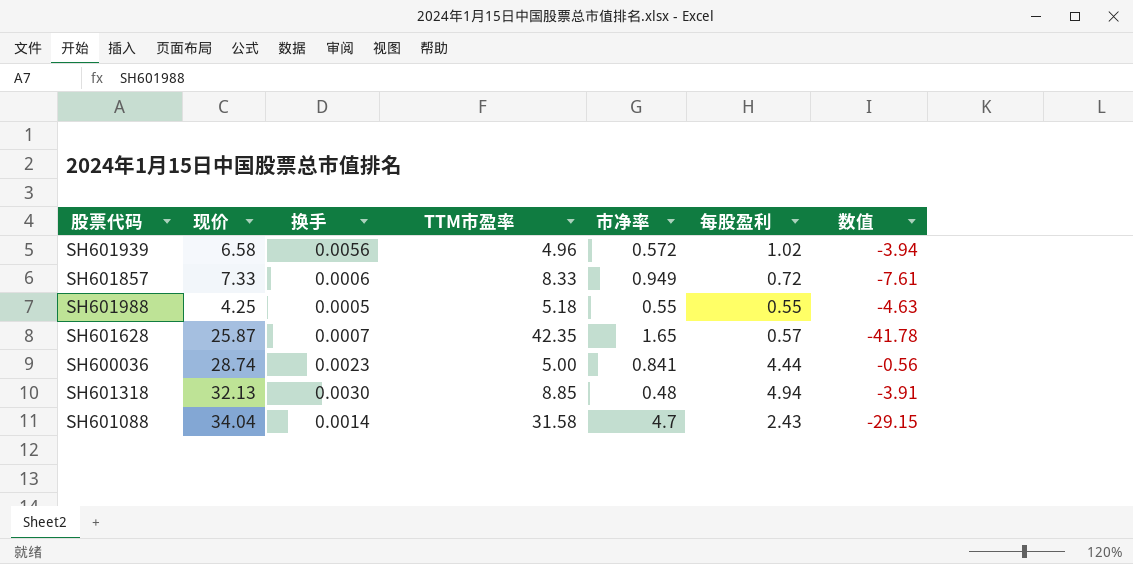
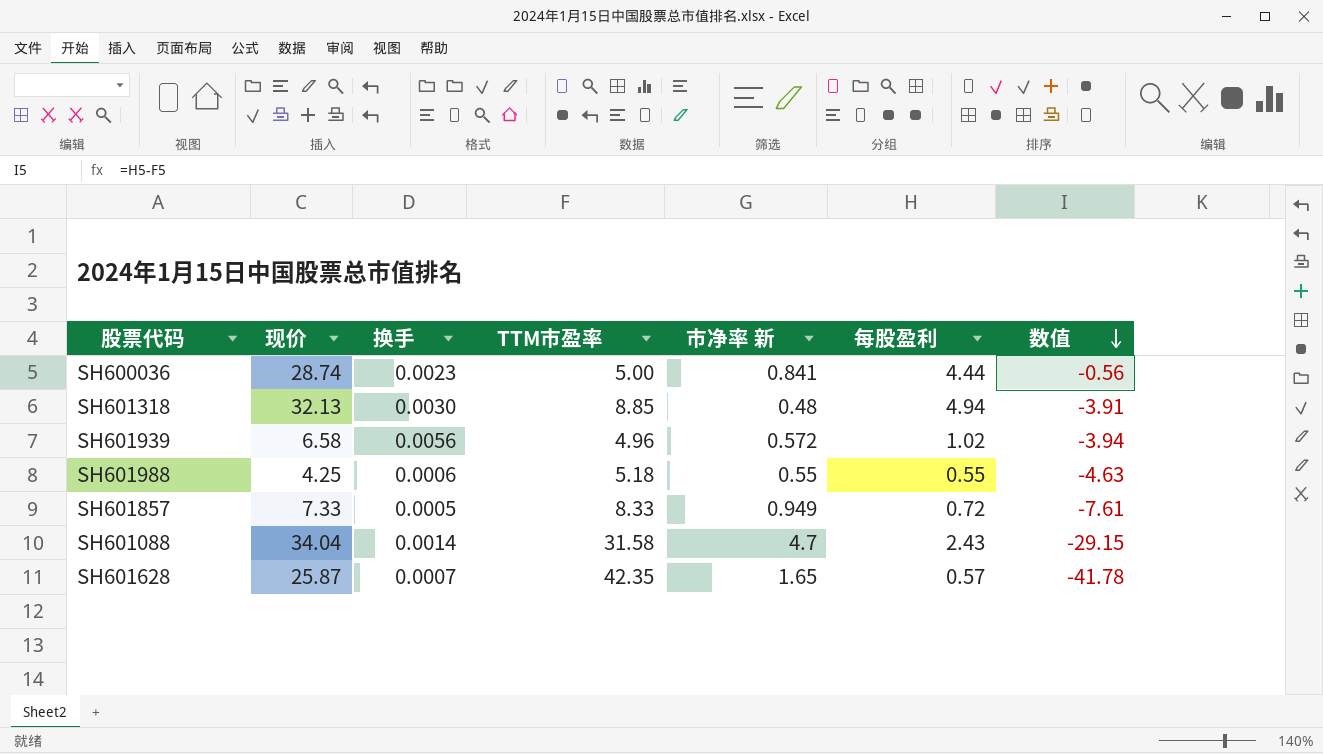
row order: none -> 数值 descending
column name: 市净率 -> 市净率 新
SH601988 | 换手: 0.0005 -> 0.0006
SH601857 | 换手: 0.0006 -> 0.0005

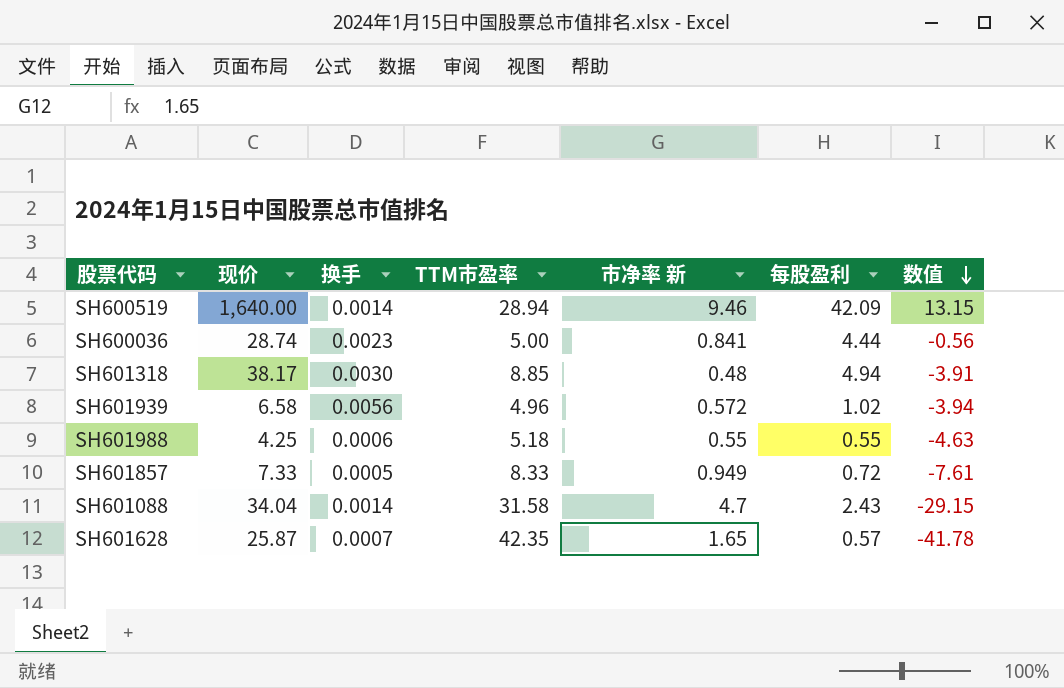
row SH600519: none -> 1,640.00 | 0.0014 | 28.94 | 9.46 | 42.09 | 13.15
SH601318 | 现价: 32.13 -> 38.17

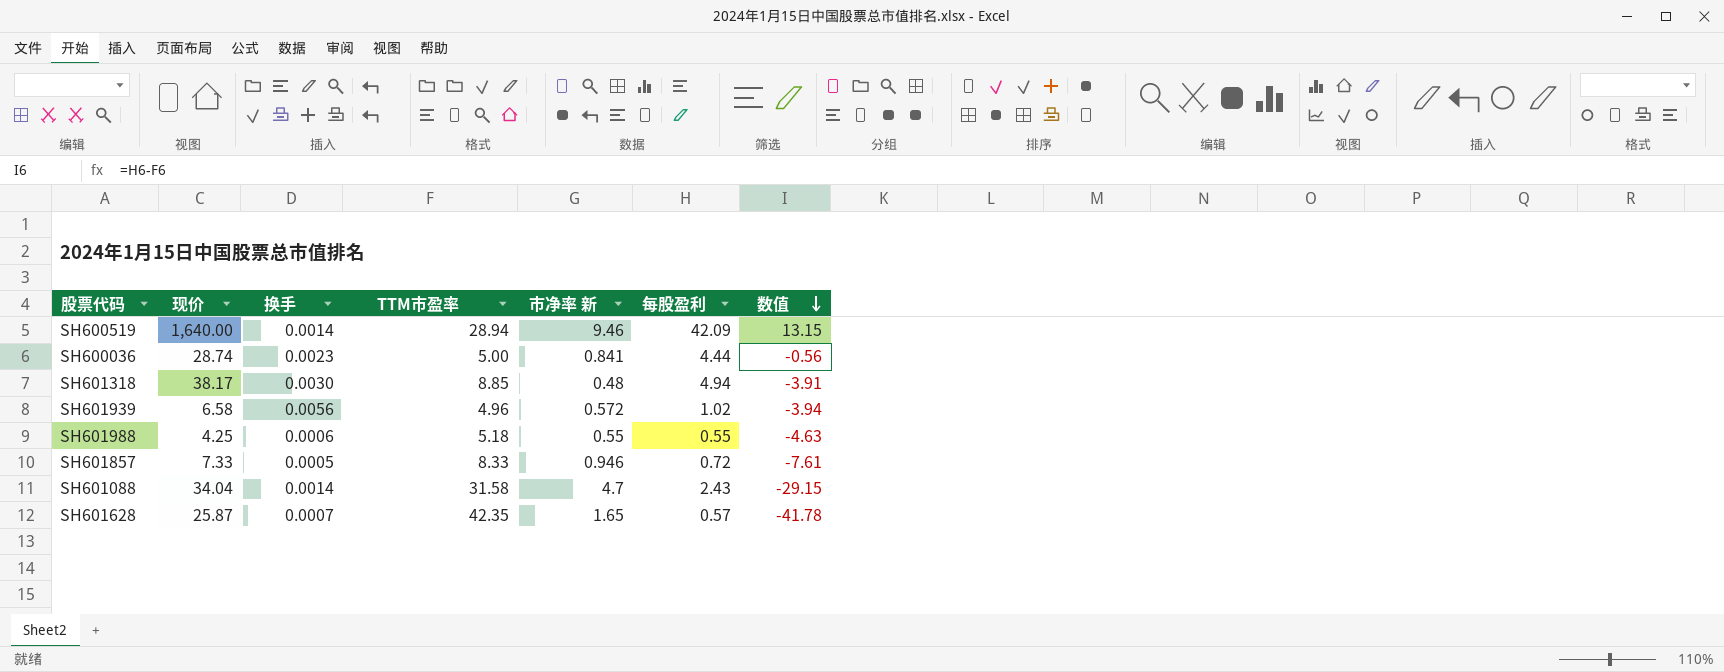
SH601857 | 市净率 新: 0.949 -> 0.946

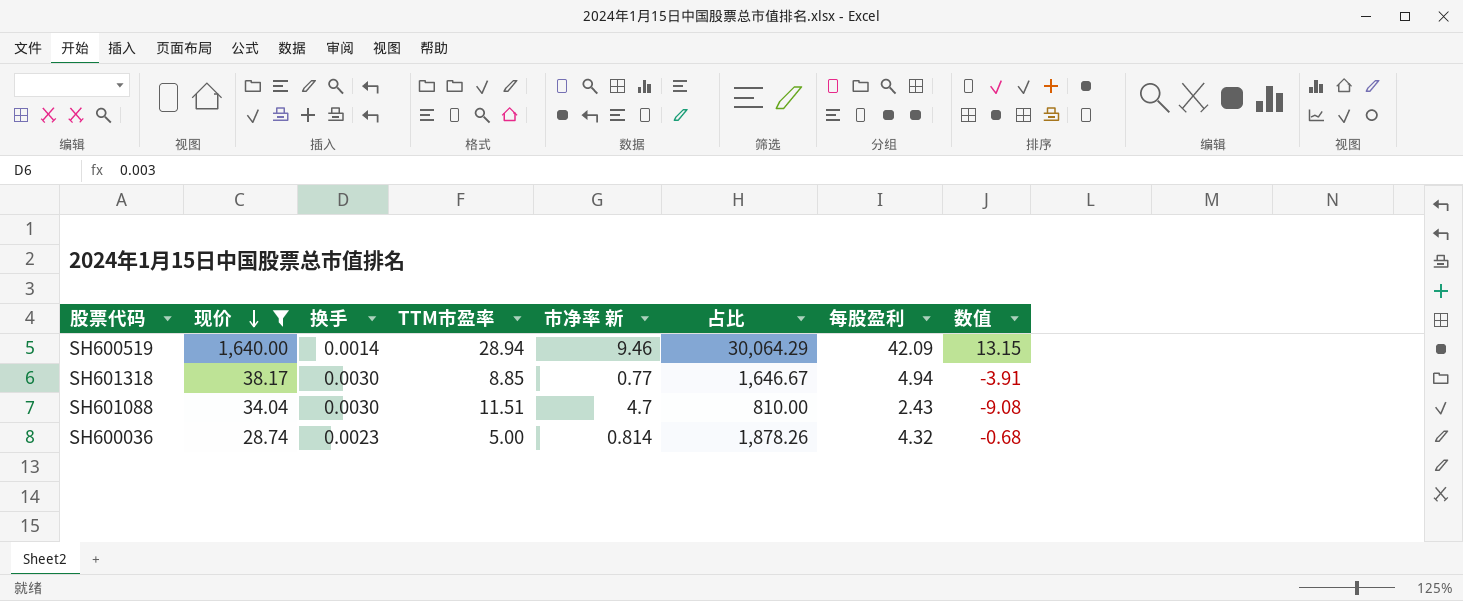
filter: none -> 现价 >= 28.74
row order: 数值 descending -> 现价 descending
column 占比 | formula: none -> [每股盈利] / [换手]
SH601318 | 市净率 新: 0.48 -> 0.77
SH601088 | 换手: 0.0014 -> 0.0030
SH601088 | TTM市盈率: 31.58 -> 11.51
SH601088 | 数值: -29.15 -> -9.08
SH600036 | 市净率 新: 0.841 -> 0.814
SH600036 | 每股盈利: 4.44 -> 4.32
SH600036 | 数值: -0.56 -> -0.68

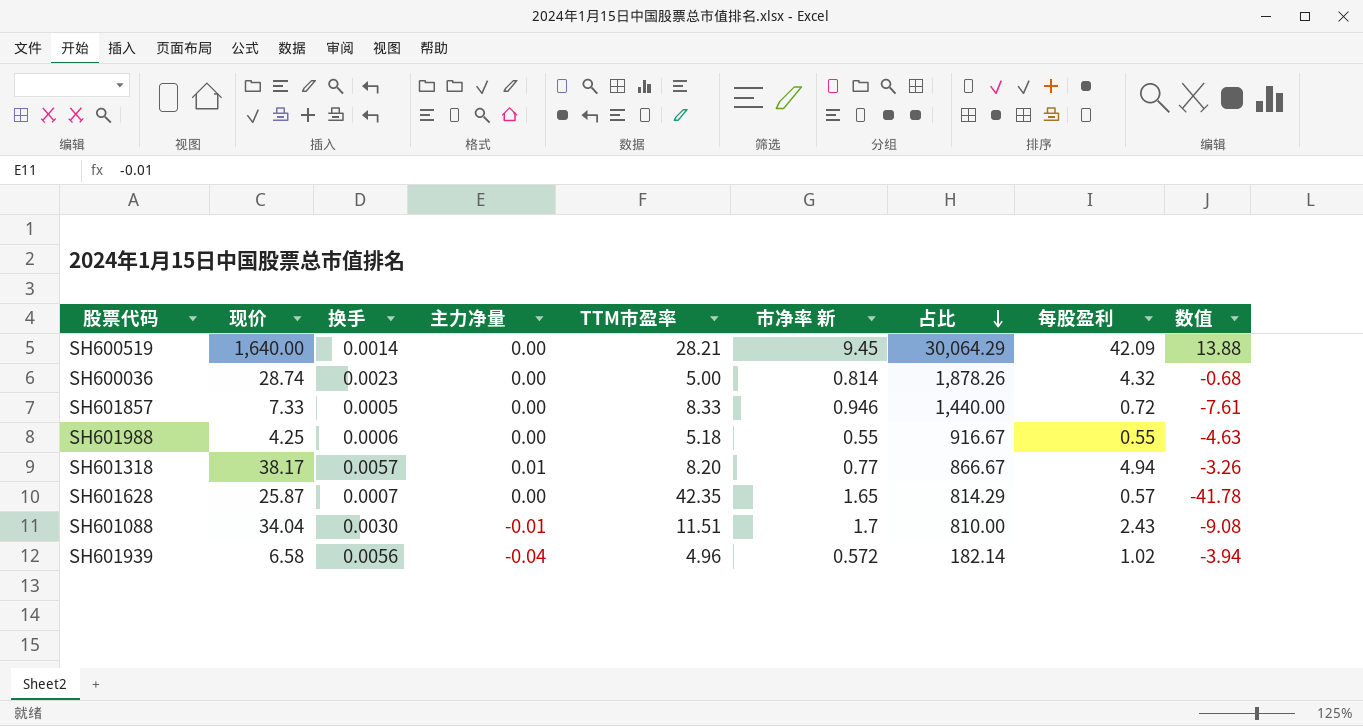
filter: 现价 >= 28.74 -> none
row order: 现价 descending -> 占比 descending
column 主力净量 | position: none -> 4
SH600519 | TTM市盈率: 28.94 -> 28.21
SH600519 | 市净率 新: 9.46 -> 9.45
SH600519 | 数值: 13.15 -> 13.88
SH601318 | 换手: 0.0030 -> 0.0057
SH601318 | TTM市盈率: 8.85 -> 8.20
SH601318 | 占比: 1,646.67 -> 866.67
SH601318 | 数值: -3.91 -> -3.26
SH601088 | 市净率 新: 4.7 -> 1.7

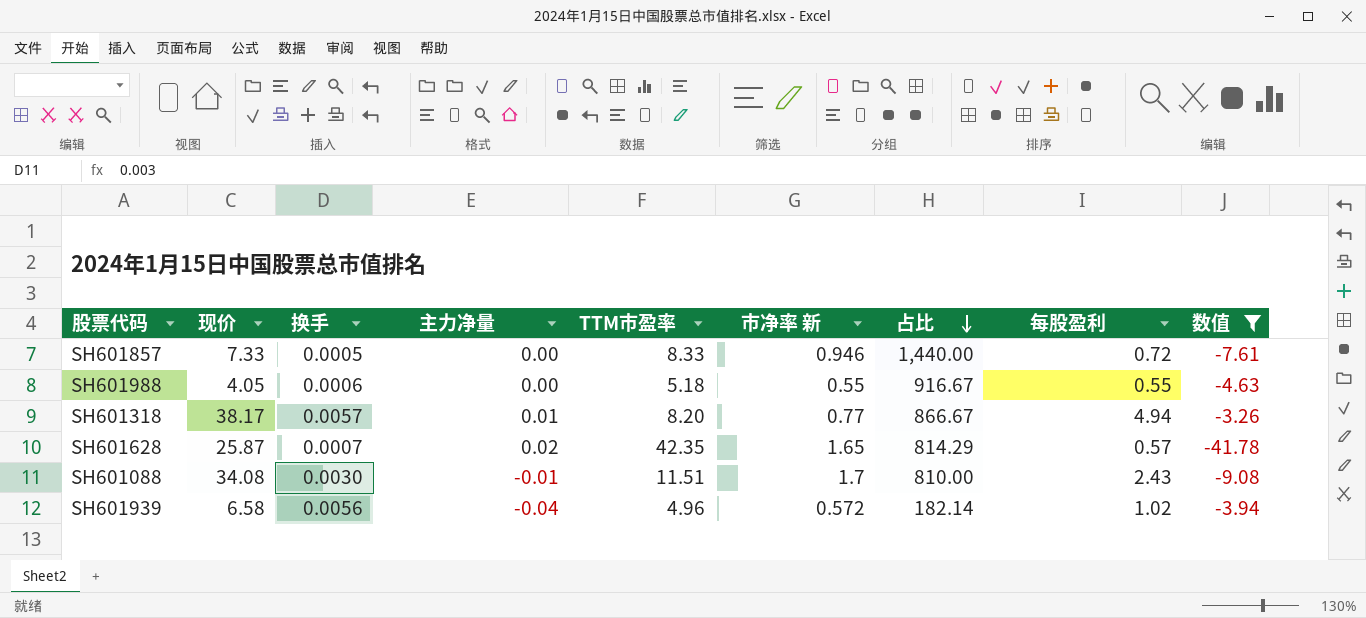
filter: none -> 数值 <= -3.26
SH601988 | 现价: 4.25 -> 4.05
SH601628 | 主力净量: 0.00 -> 0.02
SH601088 | 现价: 34.04 -> 34.08

